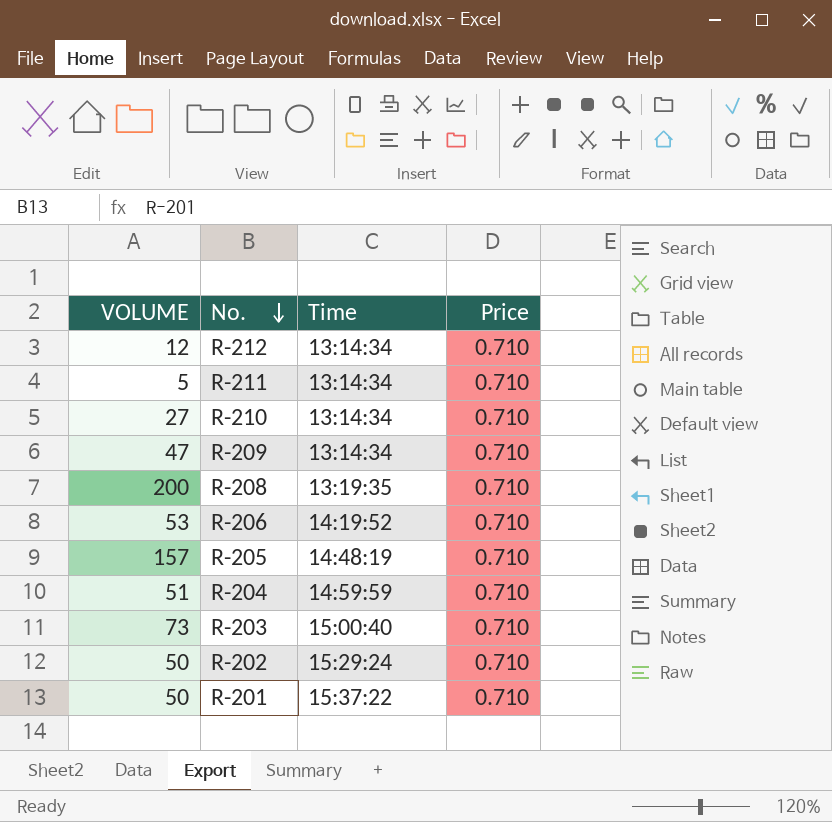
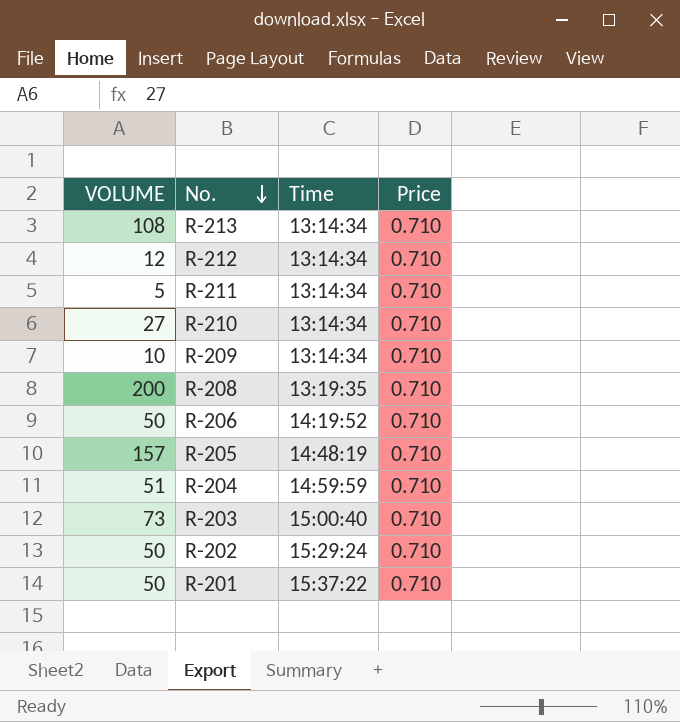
row R-213: none -> 108 | 13:14:34 | 0.710
R-209 | VOLUME: 47 -> 10
R-206 | VOLUME: 53 -> 50

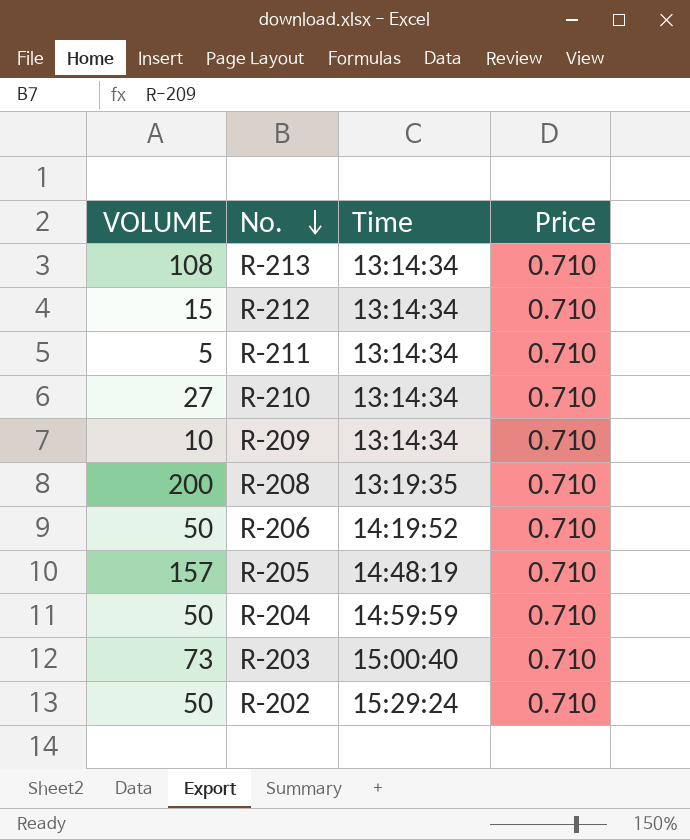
row R-201: 50 | 15:37:22 | 0.710 -> none
R-212 | VOLUME: 12 -> 15
R-204 | VOLUME: 51 -> 50

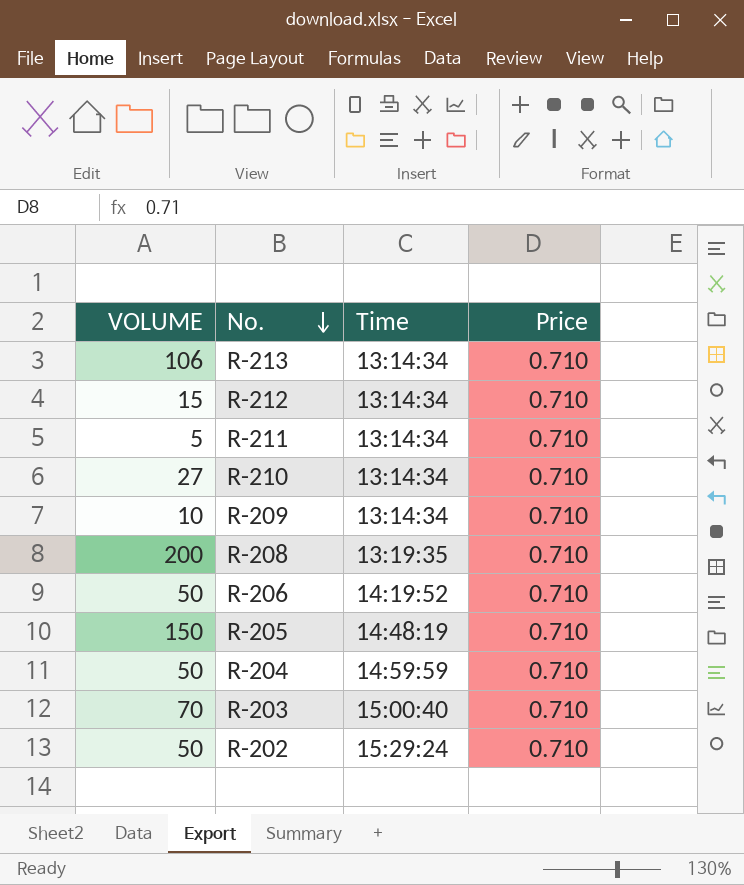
R-213 | VOLUME: 108 -> 106
R-205 | VOLUME: 157 -> 150
R-203 | VOLUME: 73 -> 70

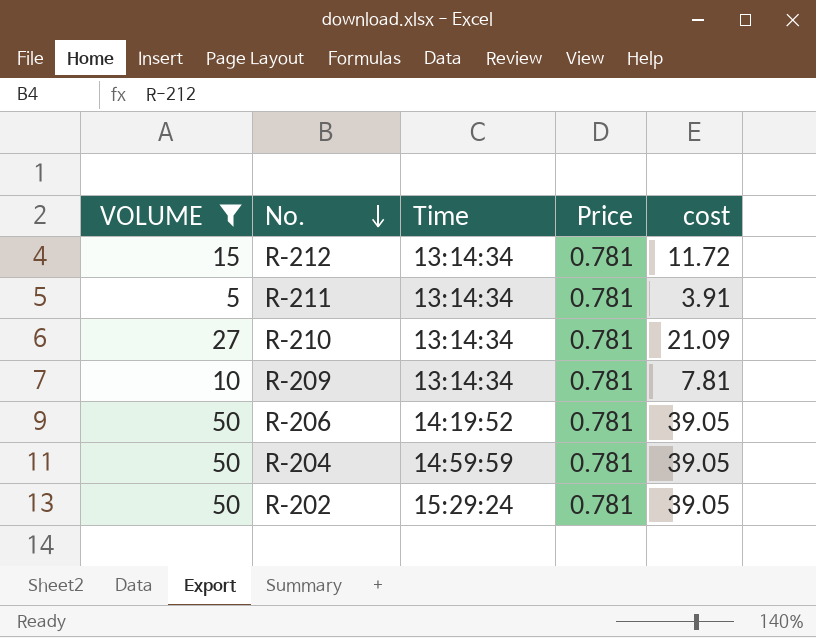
filter: none -> VOLUME <= 50
column cost | formula: none -> [VOLUME] * [Price]
R-212 | Price: 0.710 -> 0.781
R-211 | Price: 0.710 -> 0.781
R-210 | Price: 0.710 -> 0.781
R-209 | Price: 0.710 -> 0.781
R-206 | Price: 0.710 -> 0.781
R-204 | Price: 0.710 -> 0.781
R-202 | Price: 0.710 -> 0.781

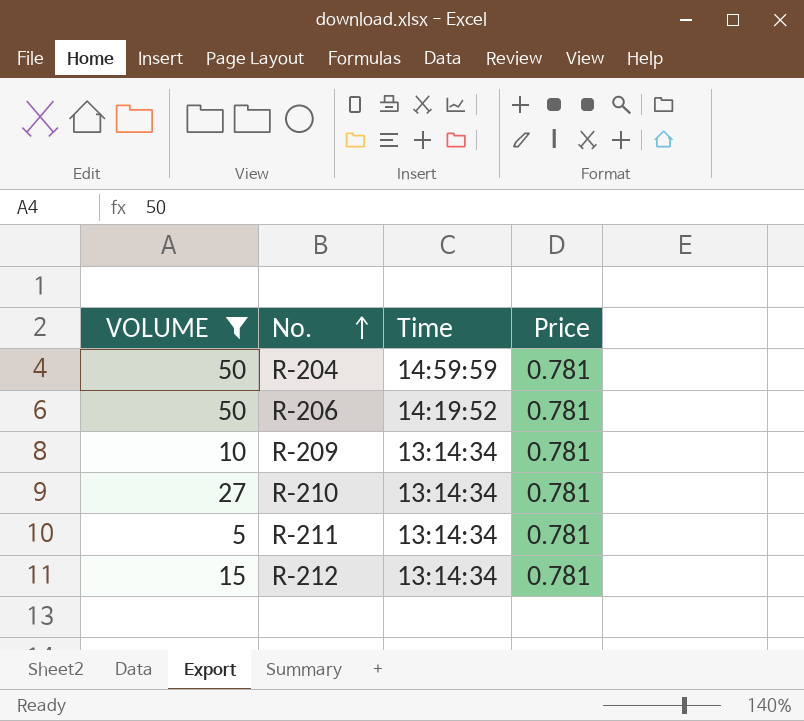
row order: No. descending -> No. ascending
column cost | formula: [VOLUME] * [Price] -> none
row R-202: 50 | 15:29:24 | 0.781 | 39.05 -> none

